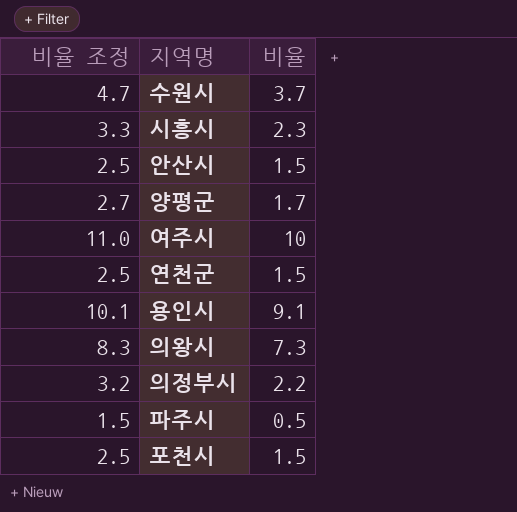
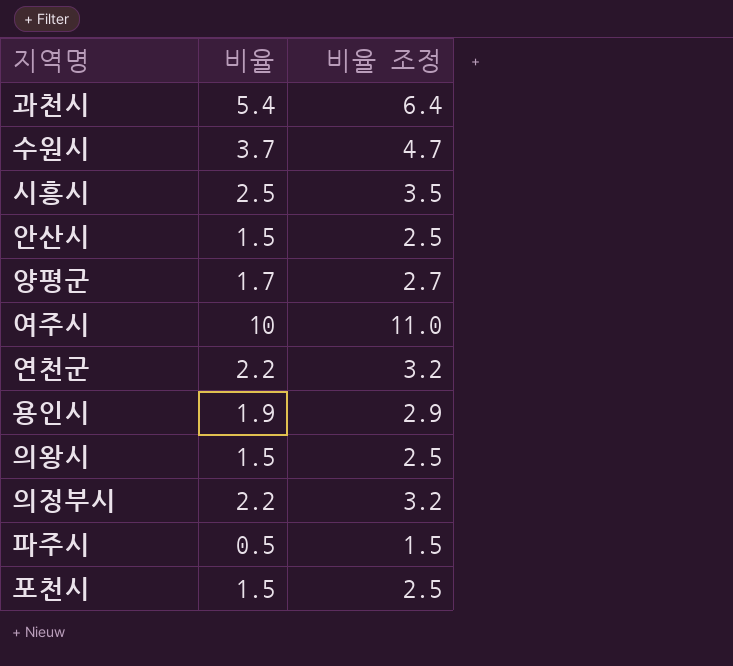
column 비율 조정 | position: 1 -> 3
row 과천시: none -> 5.4 | 6.4
시흥시 | 비율: 2.3 -> 2.5
시흥시 | 비율 조정: 3.3 -> 3.5
연천군 | 비율: 1.5 -> 2.2
연천군 | 비율 조정: 2.5 -> 3.2
용인시 | 비율: 9.1 -> 1.9
용인시 | 비율 조정: 10.1 -> 2.9
의왕시 | 비율: 7.3 -> 1.5
의왕시 | 비율 조정: 8.3 -> 2.5

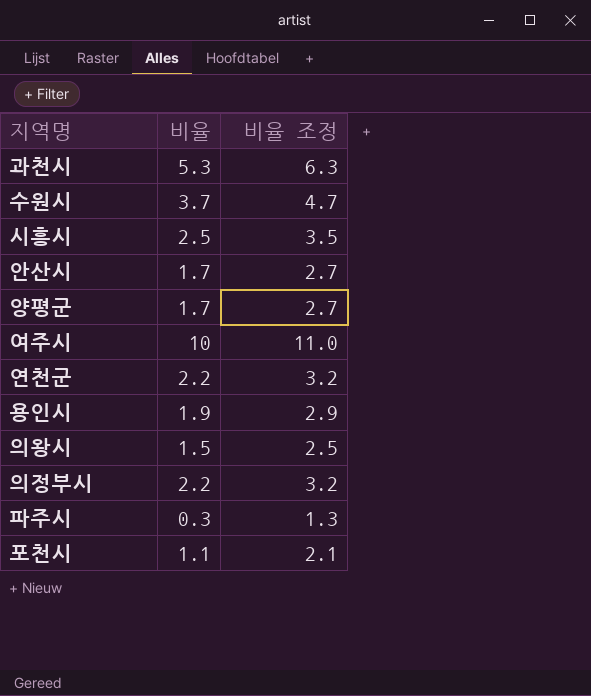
과천시 | 비율: 5.4 -> 5.3
과천시 | 비율 조정: 6.4 -> 6.3
안산시 | 비율: 1.5 -> 1.7
안산시 | 비율 조정: 2.5 -> 2.7
파주시 | 비율: 0.5 -> 0.3
파주시 | 비율 조정: 1.5 -> 1.3
포천시 | 비율: 1.5 -> 1.1
포천시 | 비율 조정: 2.5 -> 2.1

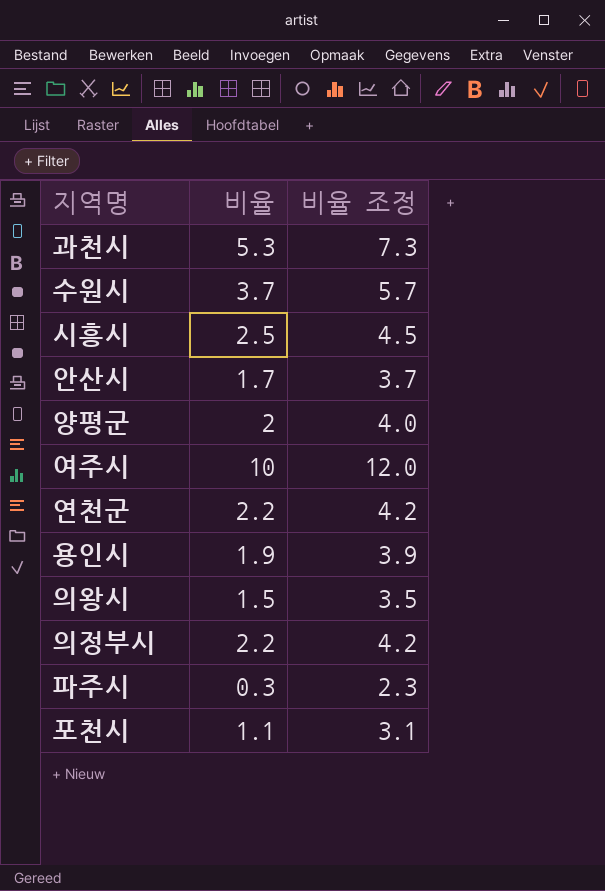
column 비율 조정 | formula: [비율] + 1 -> [비율] + 2
양평군 | 비율: 1.7 -> 2

